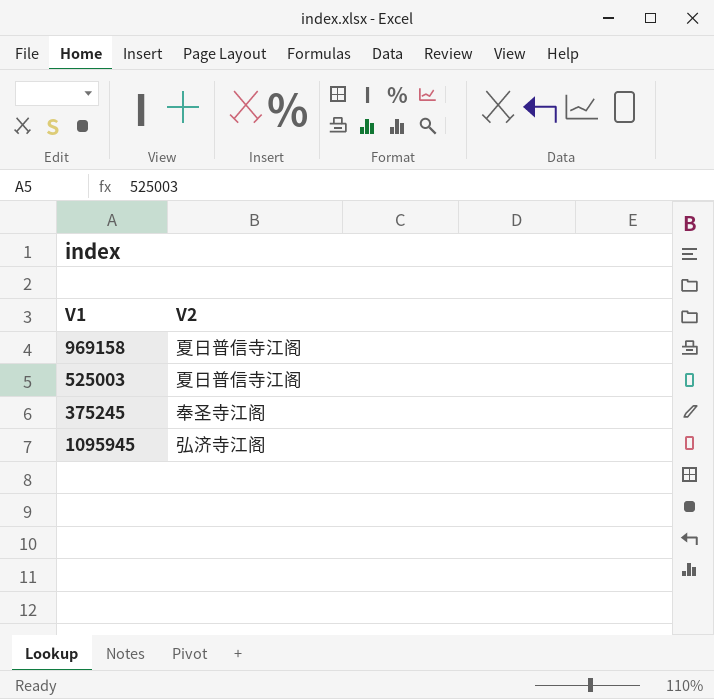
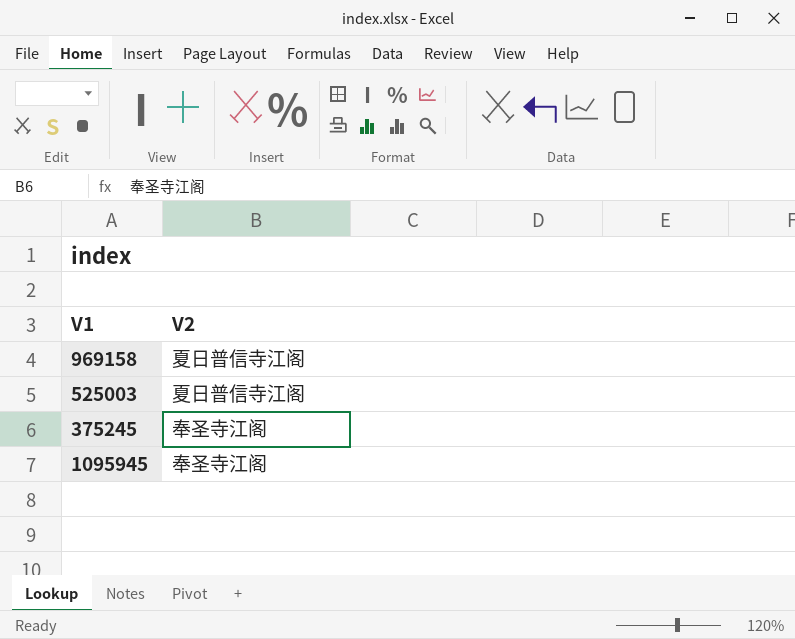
1095945 | V2: 弘济寺江阁 -> 奉圣寺江阁

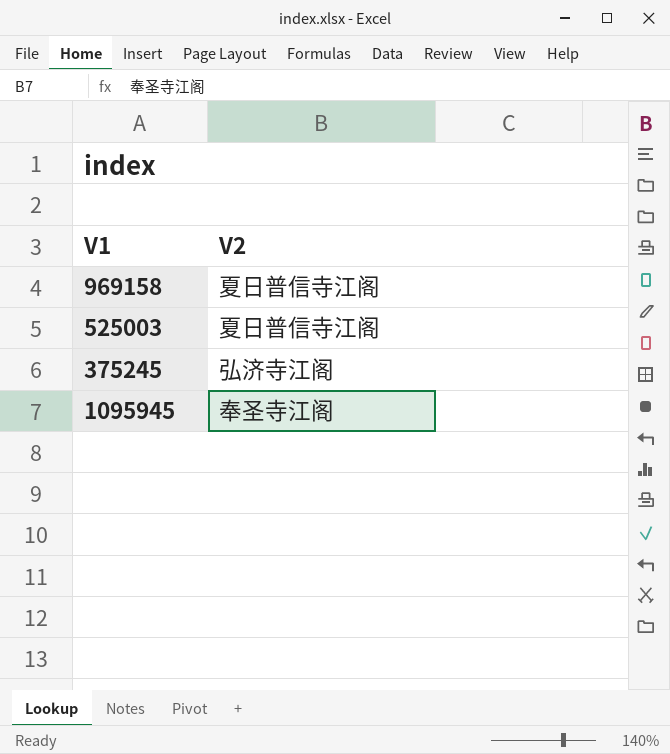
375245 | V2: 奉圣寺江阁 -> 弘济寺江阁

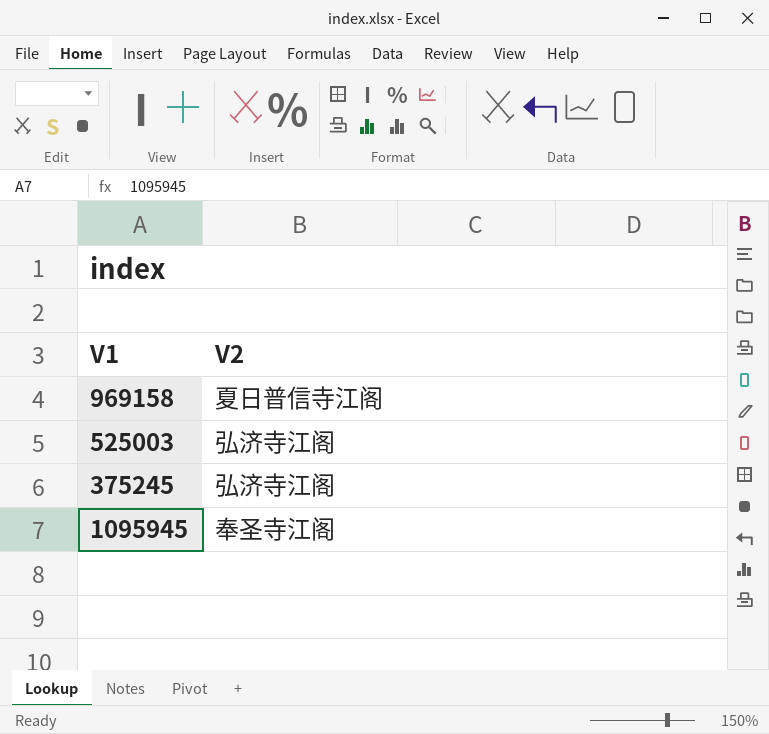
525003 | V2: 夏日普信寺江阁 -> 弘济寺江阁

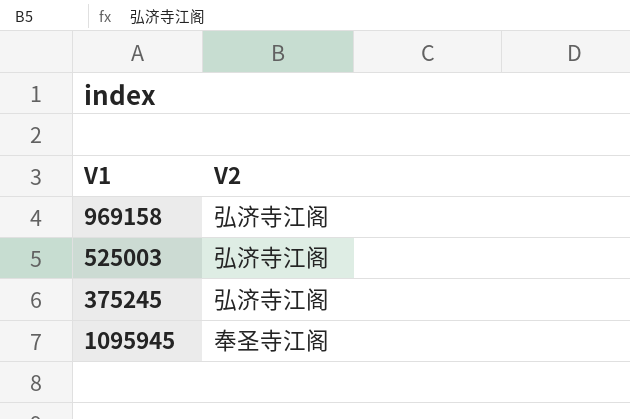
969158 | V2: 夏日普信寺江阁 -> 弘济寺江阁

